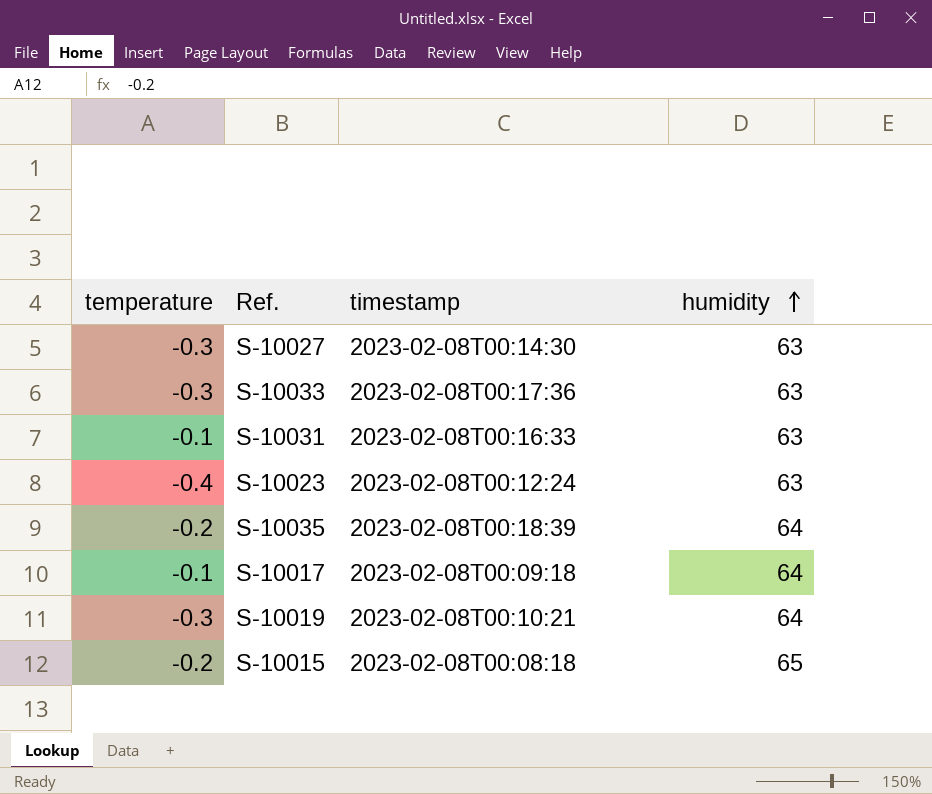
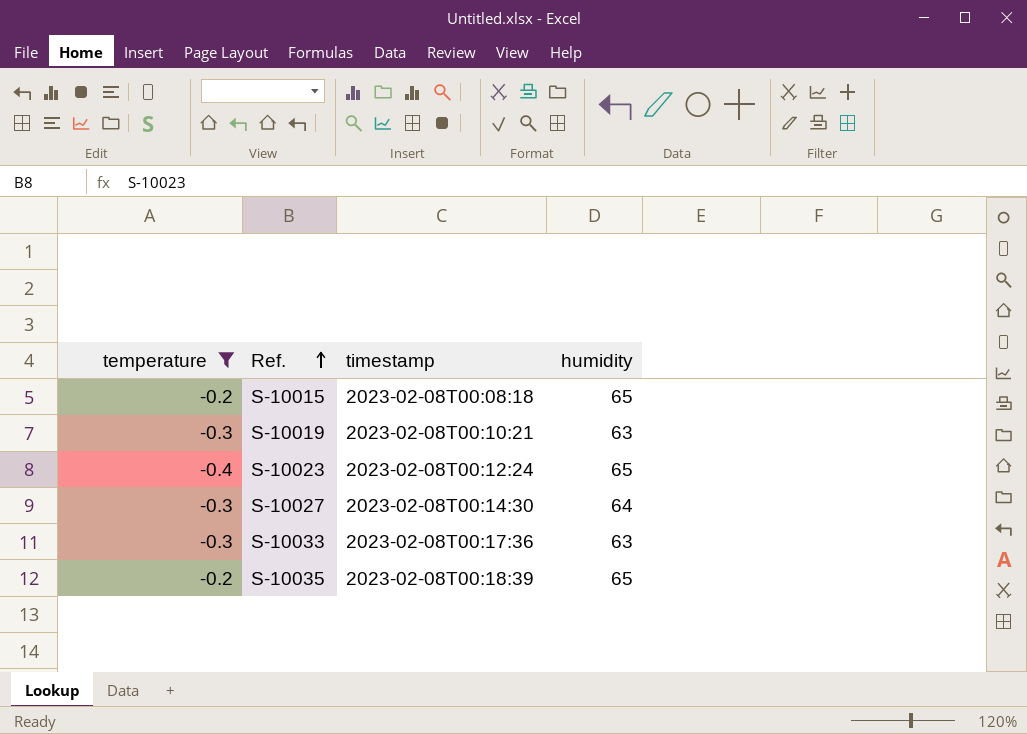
filter: none -> temperature != -0.1
row order: humidity ascending -> Ref. ascending
S-10019 | humidity: 64 -> 63
S-10023 | humidity: 63 -> 65
S-10027 | humidity: 63 -> 64
S-10035 | humidity: 64 -> 65

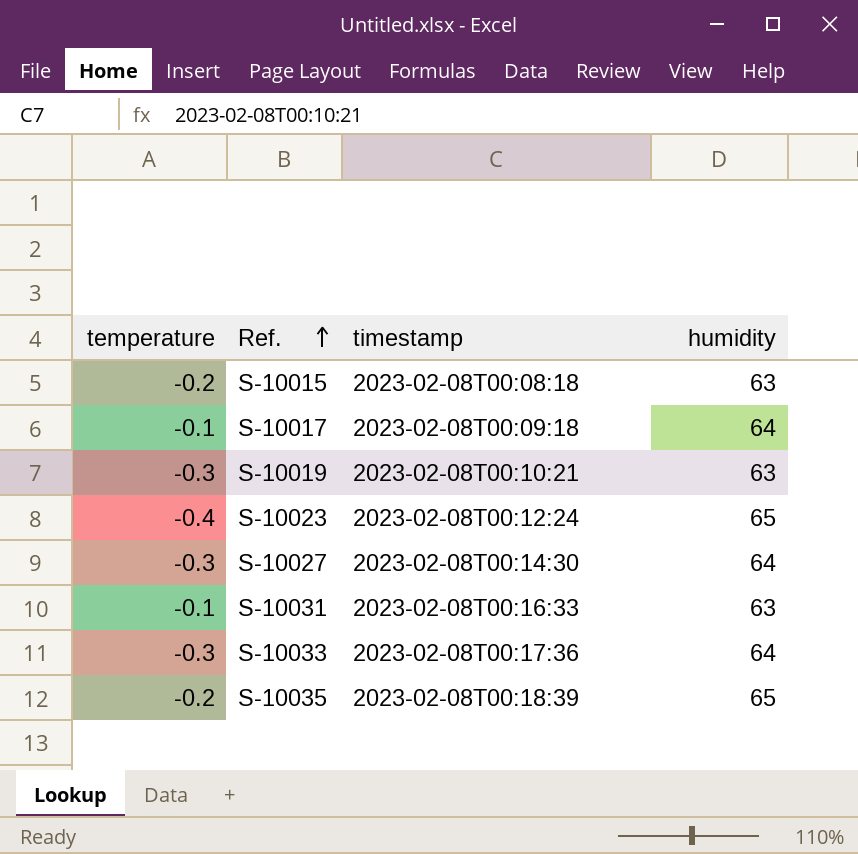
filter: temperature != -0.1 -> none
S-10015 | humidity: 65 -> 63
S-10033 | humidity: 63 -> 64

